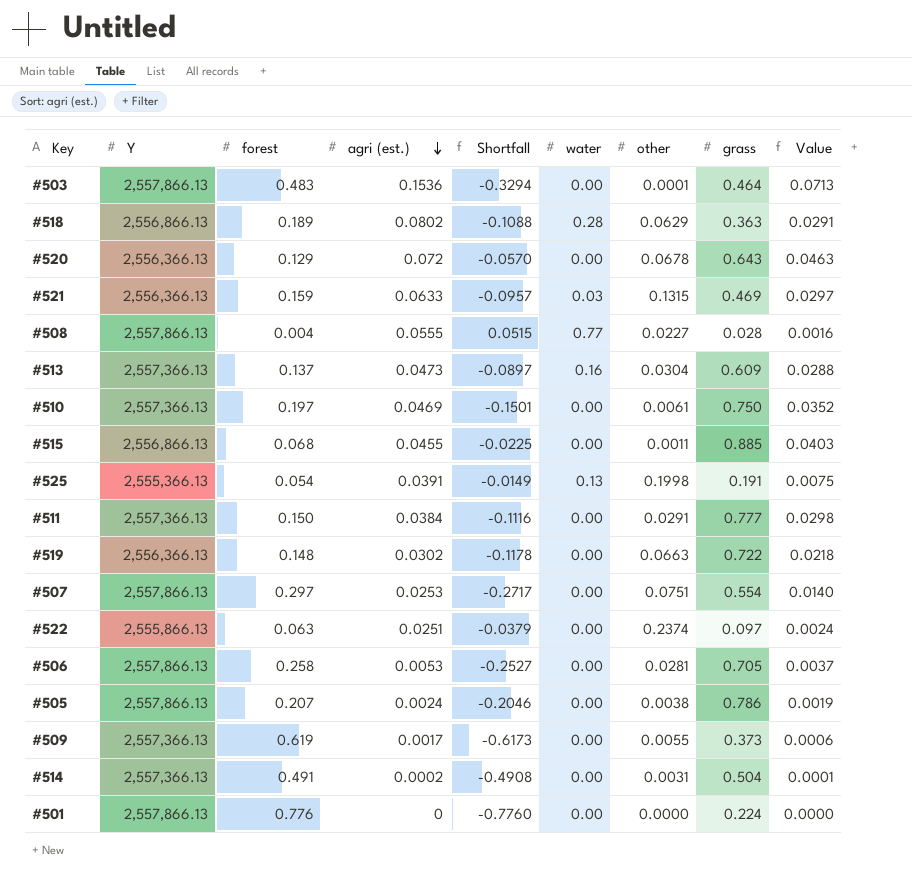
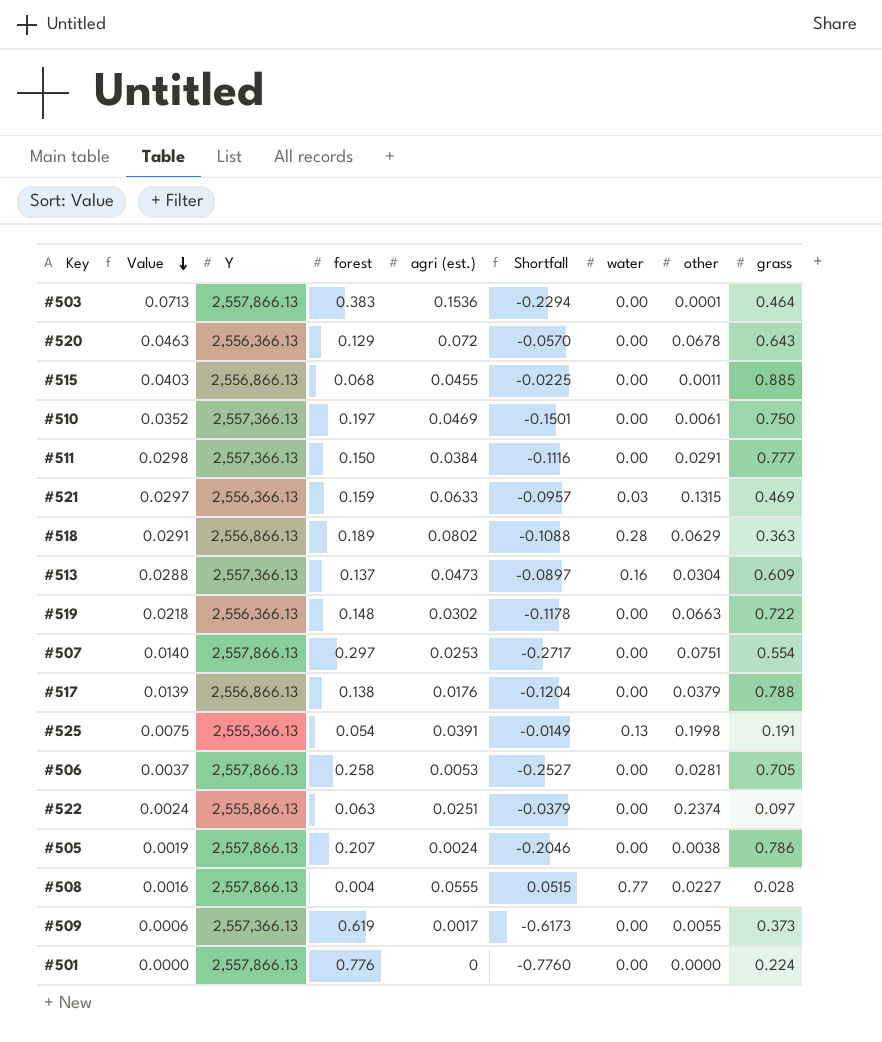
row order: agri (est.) descending -> Value descending
column Value | position: 9 -> 2
row #514: 2,557,366.13 | 0.491 | 0.0002 | -0.4908 | 0.00 | 0.0031 | 0.504 | 0.0001 -> none
#503 | forest: 0.483 -> 0.383
#503 | Shortfall: -0.3294 -> -0.2294
row #517: none -> 0.0139 | 2,556,866.13 | 0.138 | 0.0176 | -0.1204 | 0.00 | 0.0379 | 0.788

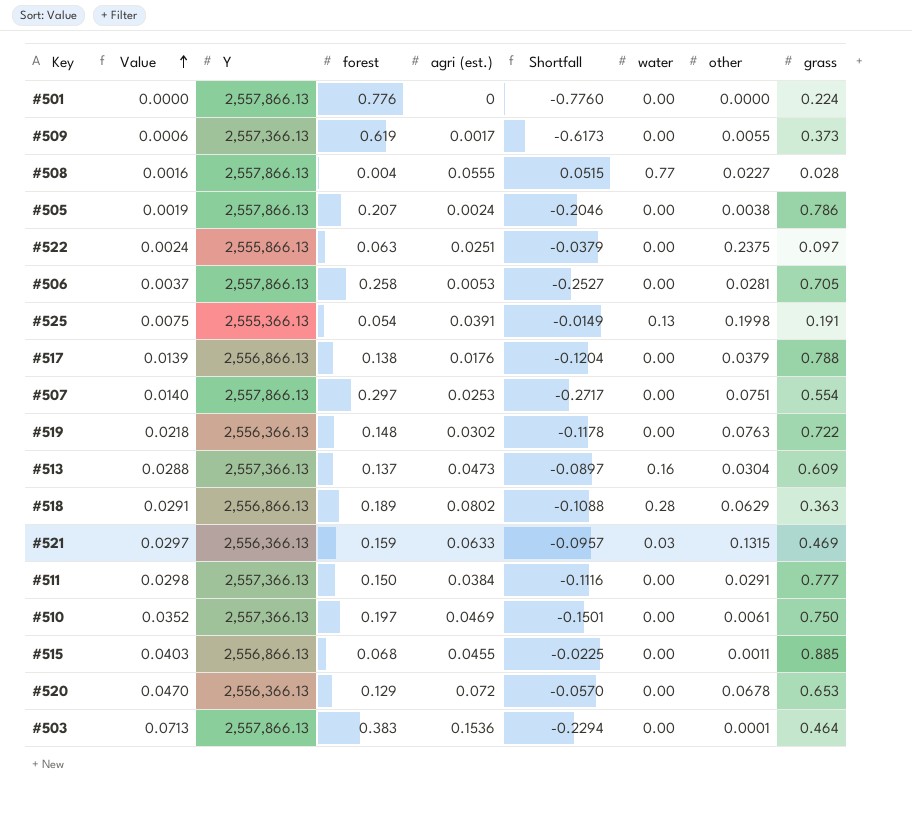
row order: Value descending -> Value ascending
#522 | other: 0.2374 -> 0.2375
#519 | other: 0.0663 -> 0.0763
#520 | Value: 0.0463 -> 0.0470
#520 | grass: 0.643 -> 0.653

